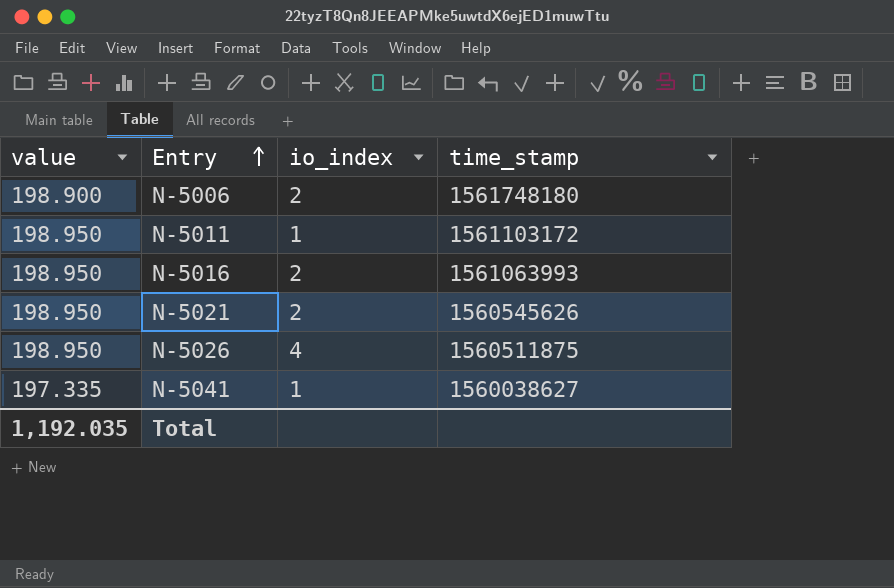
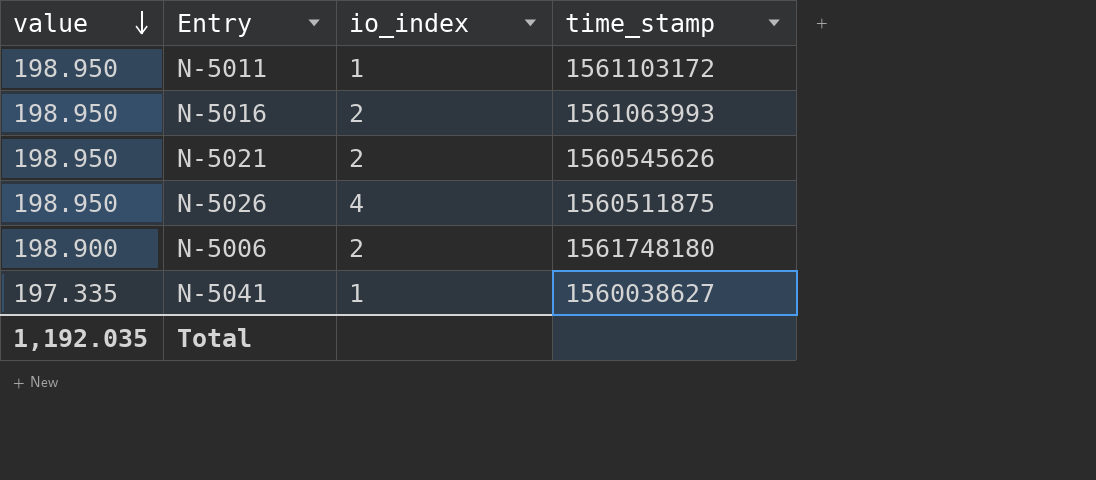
row order: Entry ascending -> value descending

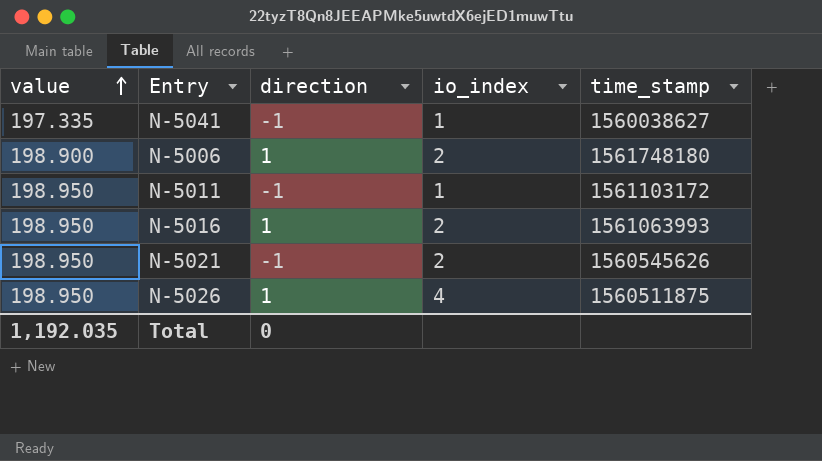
row order: value descending -> value ascending
column direction | position: none -> 3

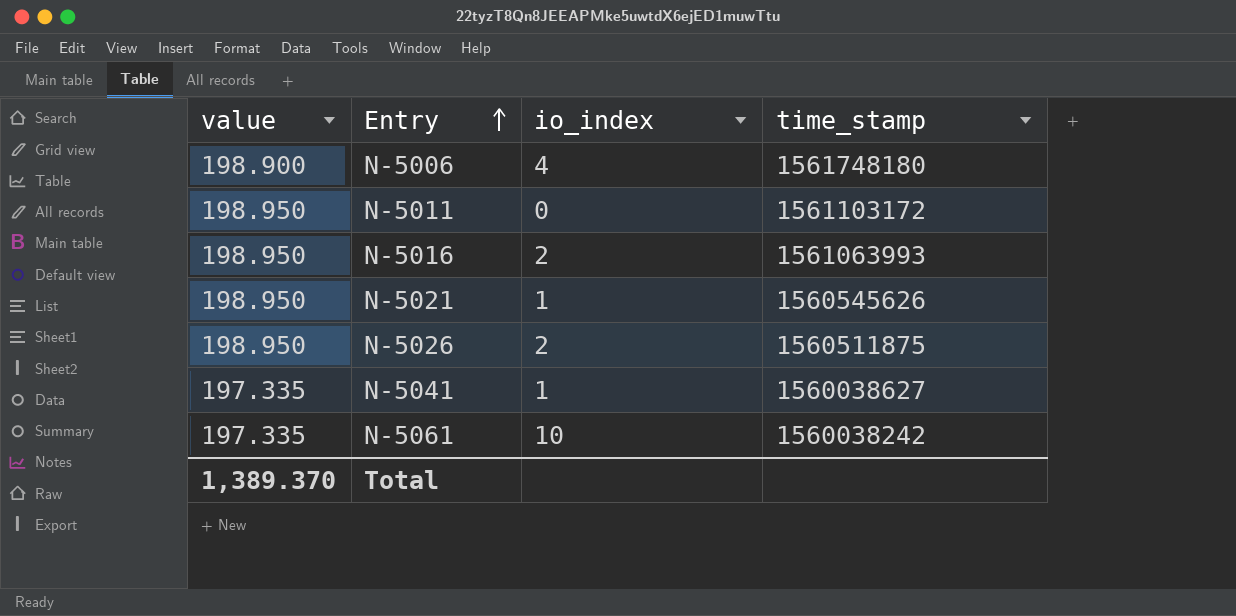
row order: value ascending -> Entry ascending
column direction | position: 3 -> none
N-5006 | io_index: 2 -> 4
N-5011 | io_index: 1 -> 0
N-5021 | io_index: 2 -> 1
N-5026 | io_index: 4 -> 2
row N-5061: none -> 197.335 | 10 | 1560038242
Total | value: 1,192.035 -> 1,389.370

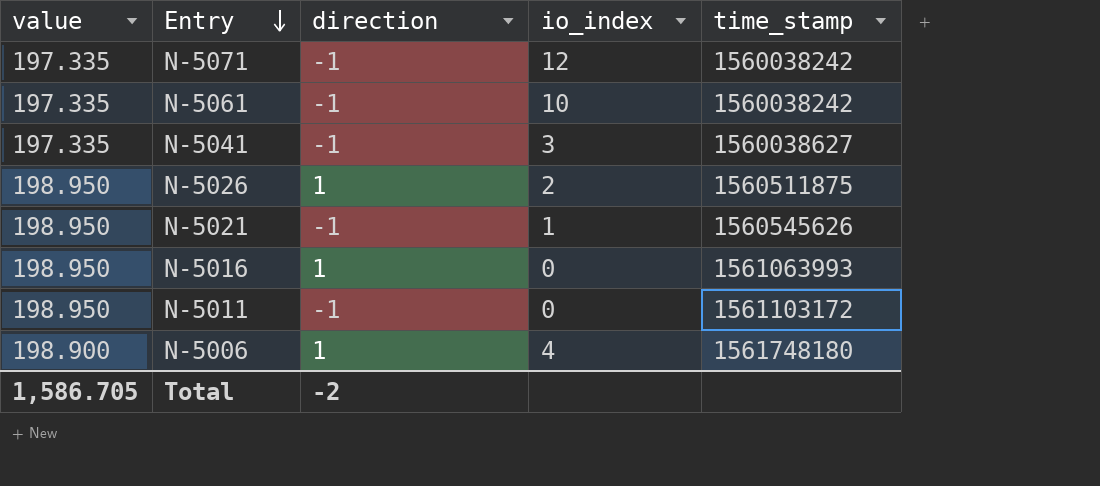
row order: Entry ascending -> Entry descending
column direction | position: none -> 3
row N-5071: none -> 197.335 | -1 | 12 | 1560038242
N-5041 | io_index: 1 -> 3
N-5016 | io_index: 2 -> 0
Total | value: 1,389.370 -> 1,586.705

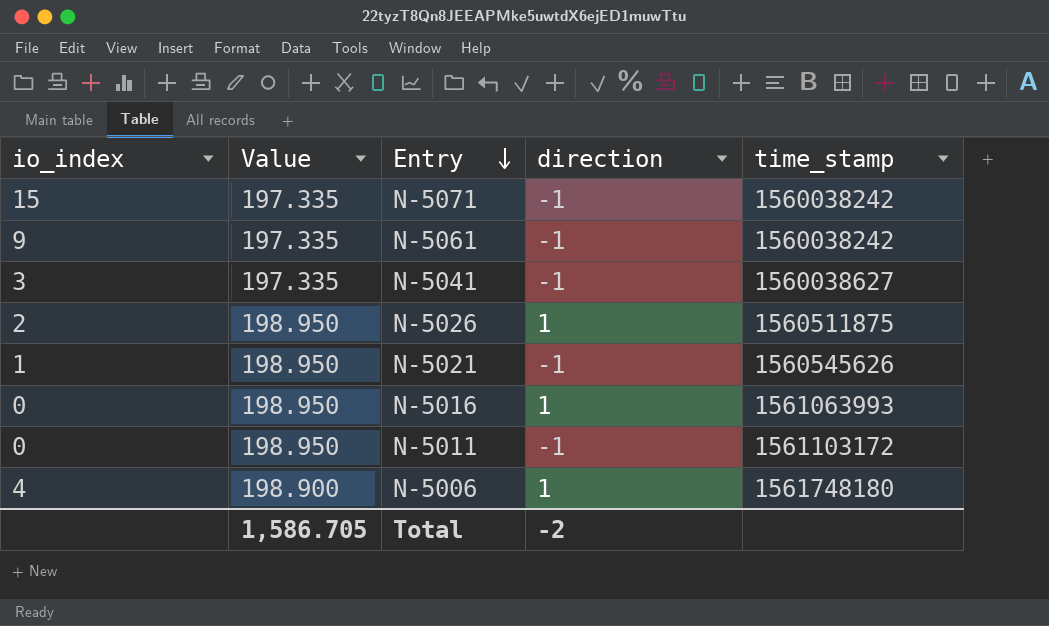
column io_index | position: 4 -> 1
column name: value -> Value
N-5071 | io_index: 12 -> 15
N-5061 | io_index: 10 -> 9

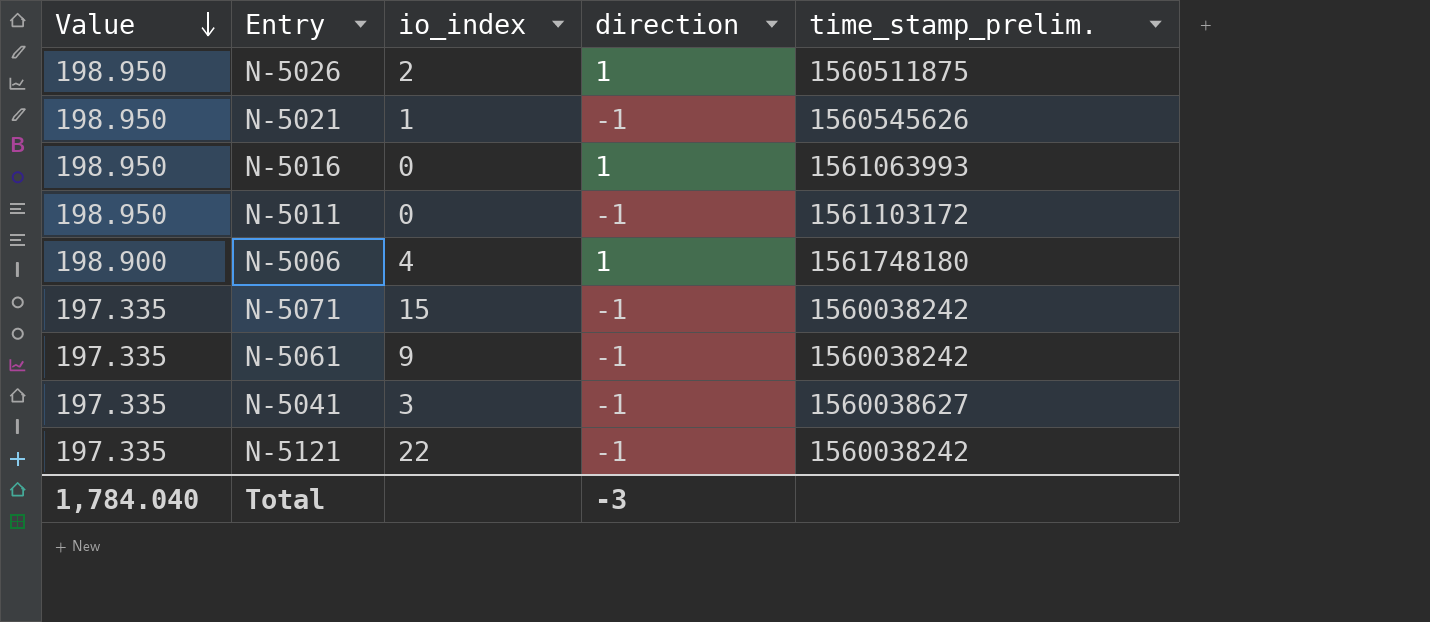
row order: Entry descending -> Value descending
column io_index | position: 1 -> 3
column name: time_stamp -> time_stamp_prelim.
row N-5121: none -> 197.335 | 22 | -1 | 1560038242
Total | Value: 1,586.705 -> 1,784.040
Total | direction: -2 -> -3

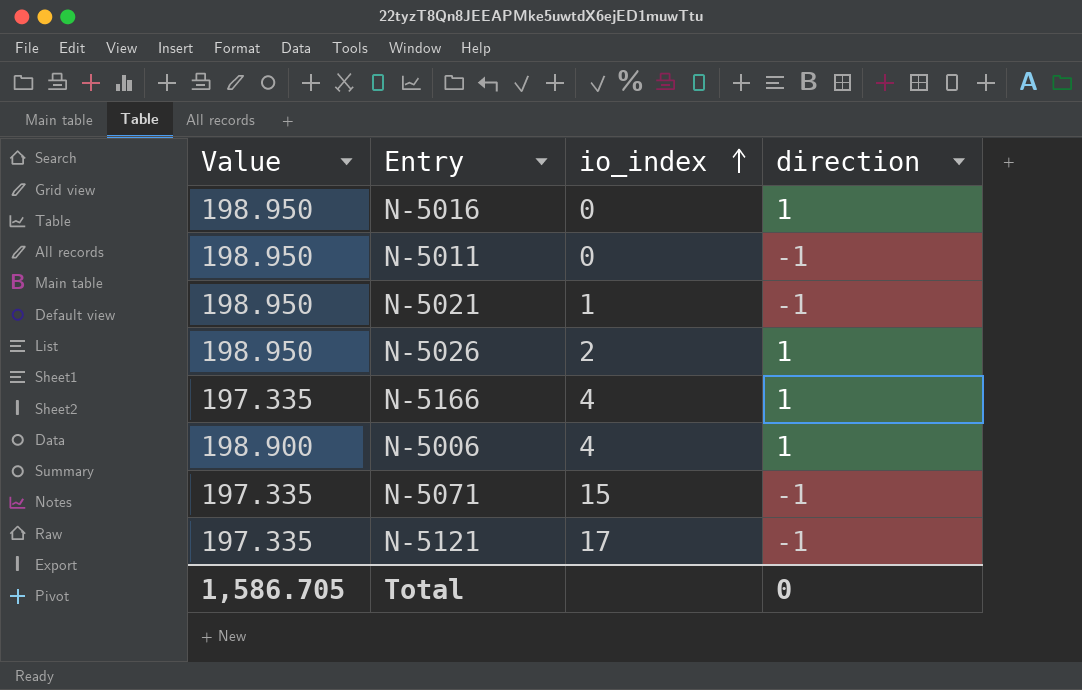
row order: Value descending -> io_index ascending
column time_stamp_prelim. | position: 5 -> none
row N-5061: 197.335 | 9 | -1 | 1560038242 -> none
row N-5041: 197.335 | 3 | -1 | 1560038627 -> none
row N-5166: none -> 197.335 | 4 | 1
N-5121 | io_index: 22 -> 17
Total | Value: 1,784.040 -> 1,586.705
Total | direction: -3 -> 0

